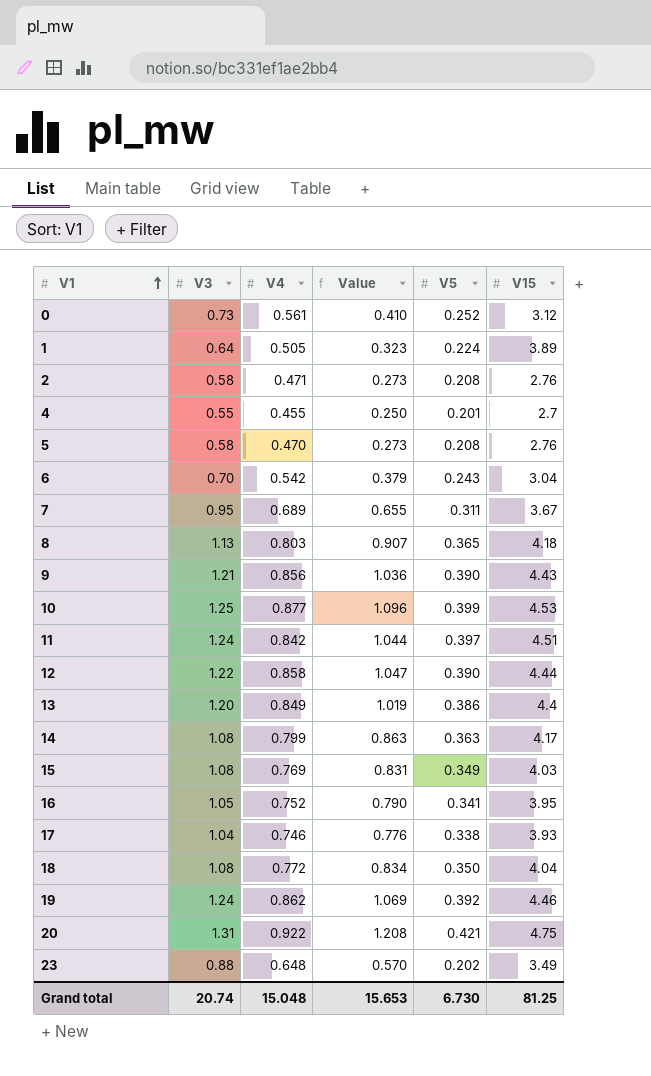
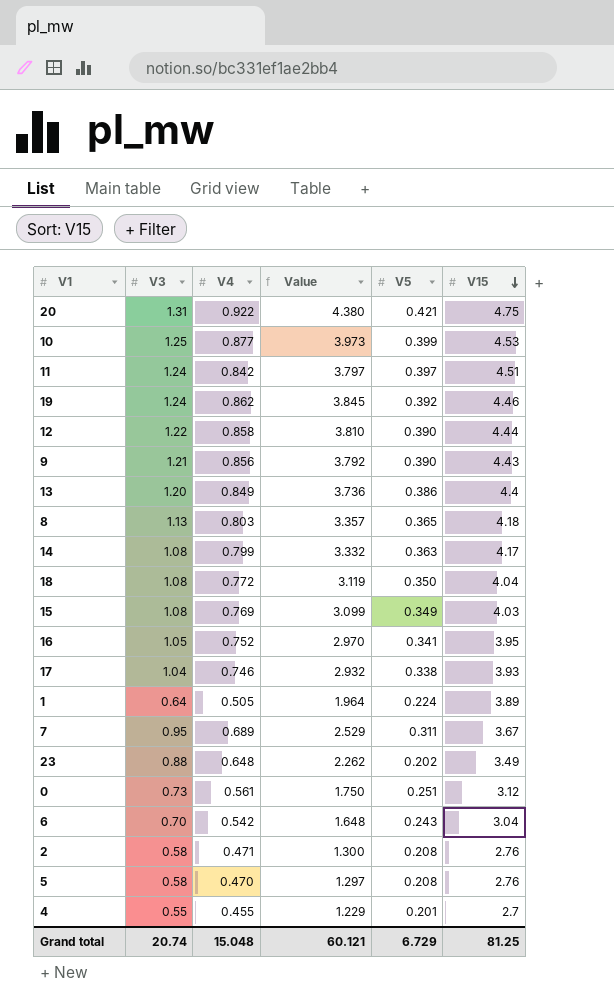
row order: V1 ascending -> V15 descending
column Value | formula: [V3] * [V4] -> [V4] * [V15]
0 | V5: 0.252 -> 0.251
Grand total | Value: 15.653 -> 60.121
Grand total | V5: 6.730 -> 6.729

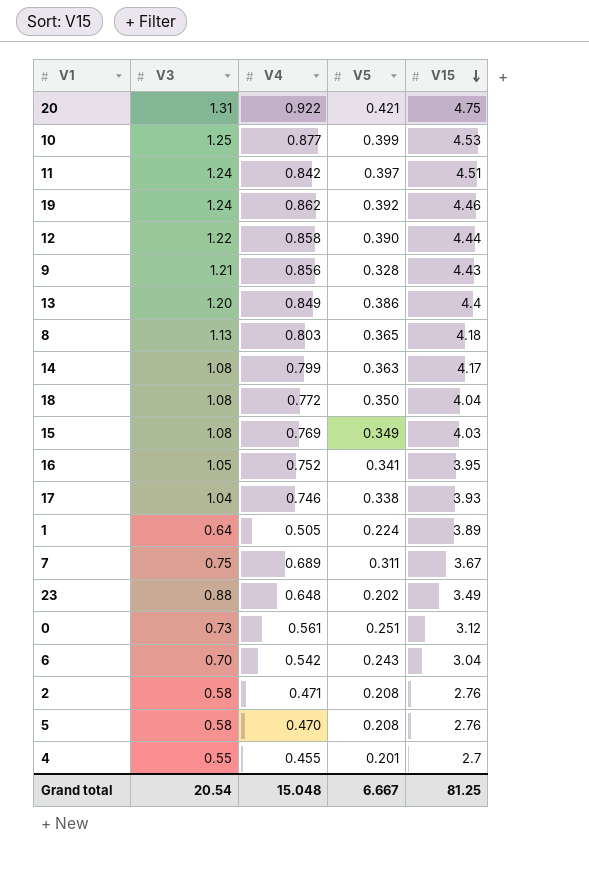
column Value | formula: [V4] * [V15] -> none
9 | V5: 0.390 -> 0.328
7 | V3: 0.95 -> 0.75
Grand total | V3: 20.74 -> 20.54
Grand total | V5: 6.729 -> 6.667

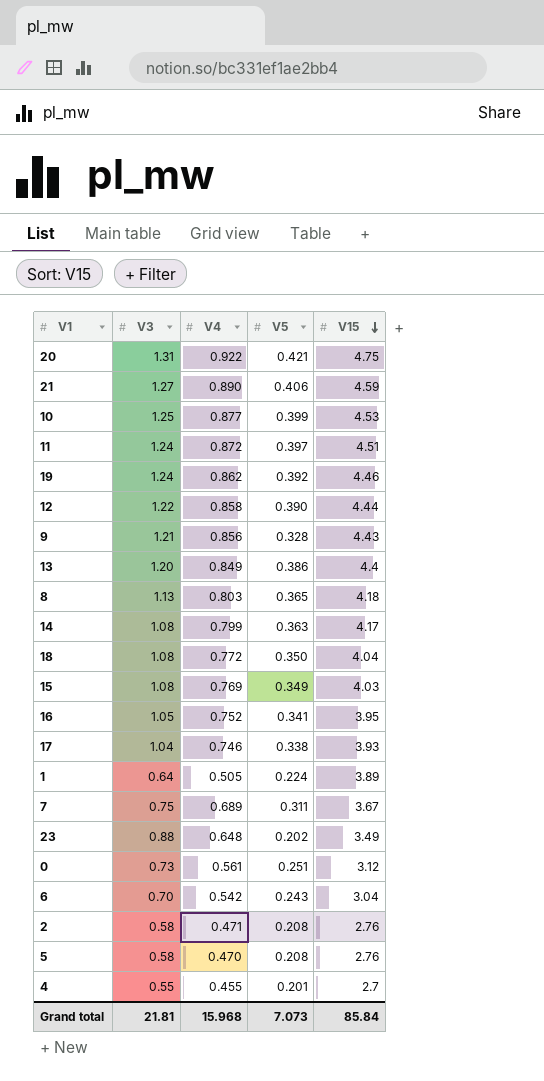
row 21: none -> 1.27 | 0.890 | 0.406 | 4.59
11 | V4: 0.842 -> 0.872
Grand total | V3: 20.54 -> 21.81
Grand total | V4: 15.048 -> 15.968
Grand total | V5: 6.667 -> 7.073
Grand total | V15: 81.25 -> 85.84

